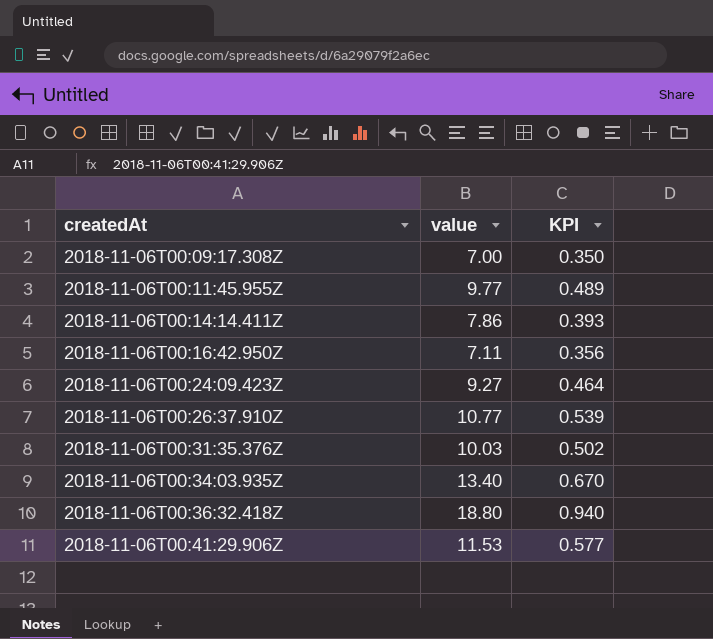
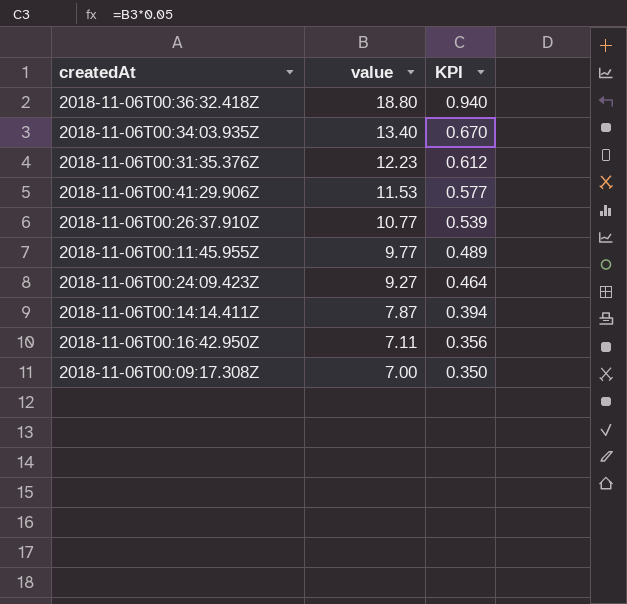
row order: createdAt ascending -> value descending
2018-11-06T00:31:35.376Z | value: 10.03 -> 12.23
2018-11-06T00:31:35.376Z | KPI: 0.502 -> 0.612
2018-11-06T00:14:14.411Z | value: 7.86 -> 7.87
2018-11-06T00:14:14.411Z | KPI: 0.393 -> 0.394

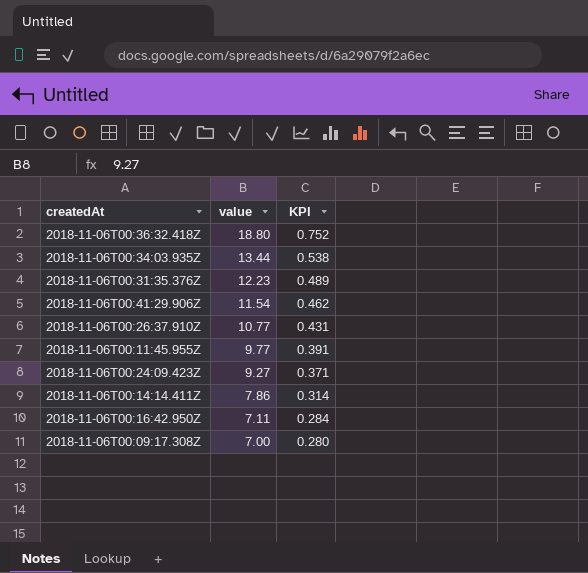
column KPI | formula: [value] * 0.05 -> [value] * 0.04
2018-11-06T00:34:03.935Z | value: 13.40 -> 13.44
2018-11-06T00:41:29.906Z | value: 11.53 -> 11.54
2018-11-06T00:14:14.411Z | value: 7.87 -> 7.86

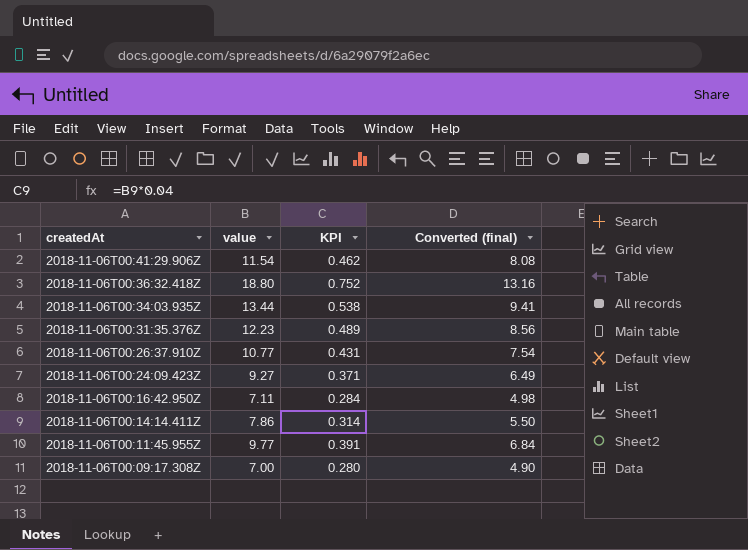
row order: value descending -> createdAt descending
column Converted (final) | formula: none -> [value] * 0.7

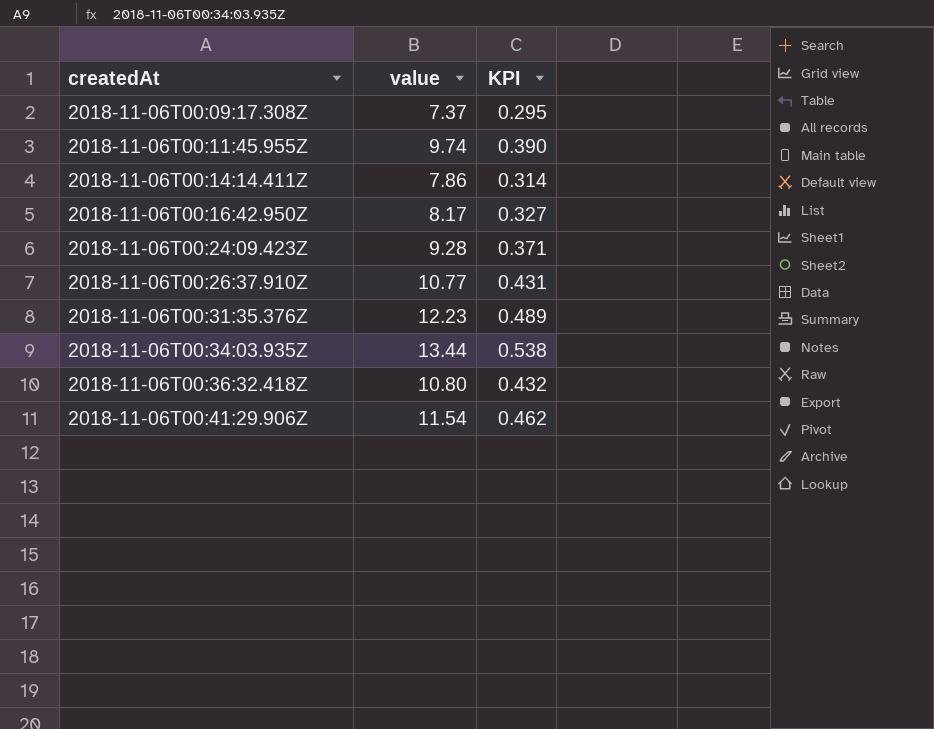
row order: createdAt descending -> createdAt ascending
column Converted (final) | formula: [value] * 0.7 -> none
2018-11-06T00:09:17.308Z | value: 7.00 -> 7.37
2018-11-06T00:09:17.308Z | KPI: 0.280 -> 0.295
2018-11-06T00:11:45.955Z | value: 9.77 -> 9.74
2018-11-06T00:11:45.955Z | KPI: 0.391 -> 0.390
2018-11-06T00:16:42.950Z | value: 7.11 -> 8.17
2018-11-06T00:16:42.950Z | KPI: 0.284 -> 0.327
2018-11-06T00:24:09.423Z | value: 9.27 -> 9.28
2018-11-06T00:36:32.418Z | value: 18.80 -> 10.80
2018-11-06T00:36:32.418Z | KPI: 0.752 -> 0.432

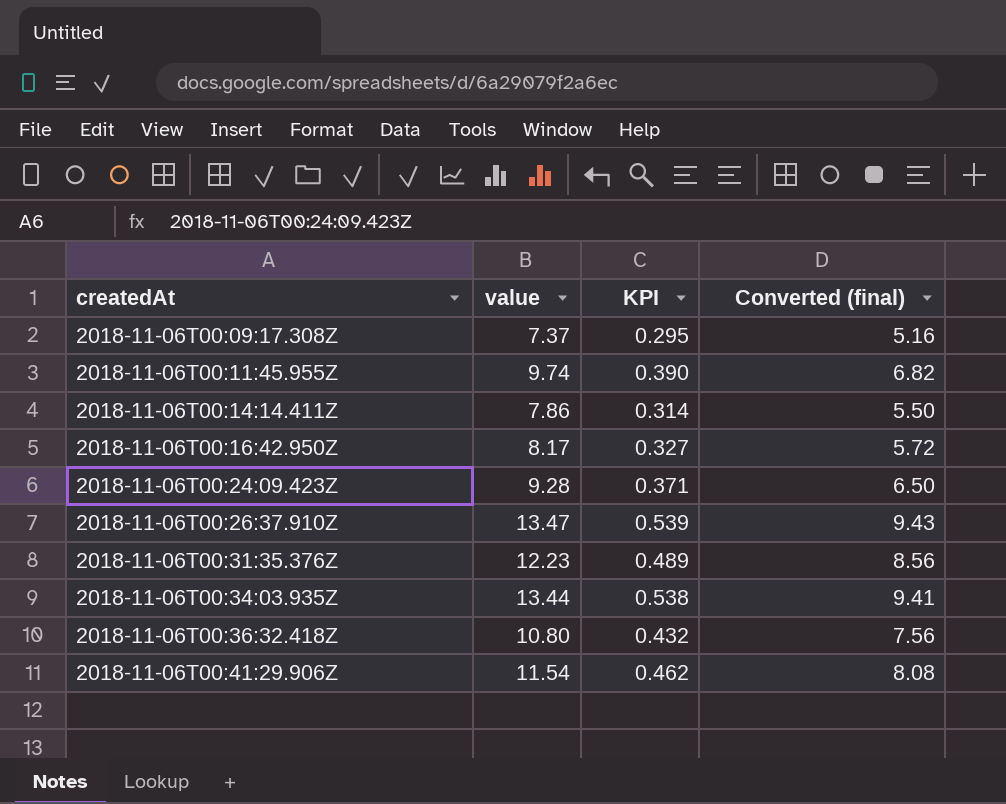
column Converted (final) | formula: none -> [value] * 0.7
2018-11-06T00:26:37.910Z | value: 10.77 -> 13.47
2018-11-06T00:26:37.910Z | KPI: 0.431 -> 0.539

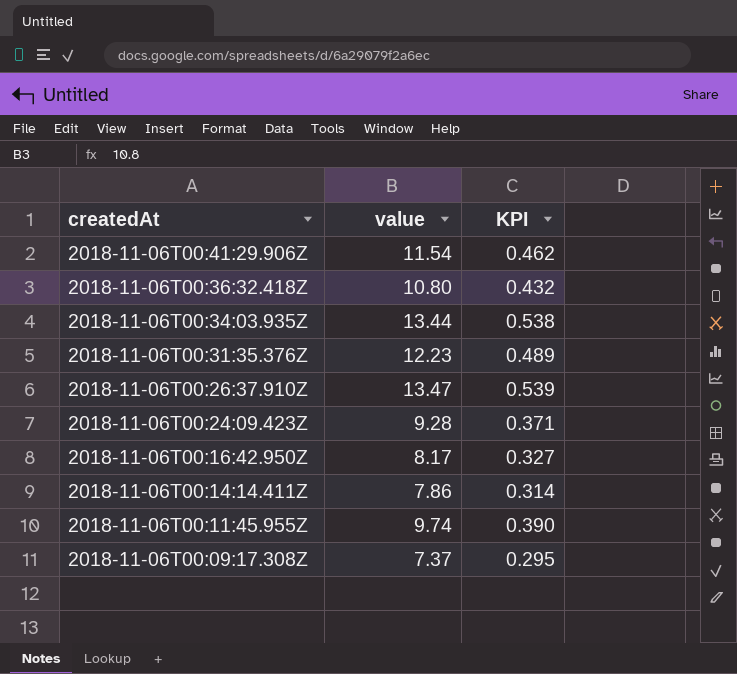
row order: createdAt ascending -> createdAt descending
column Converted (final) | formula: [value] * 0.7 -> none

